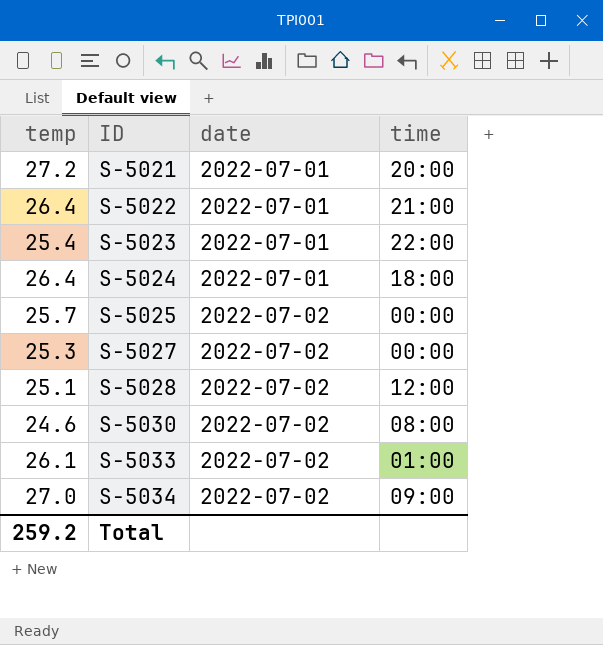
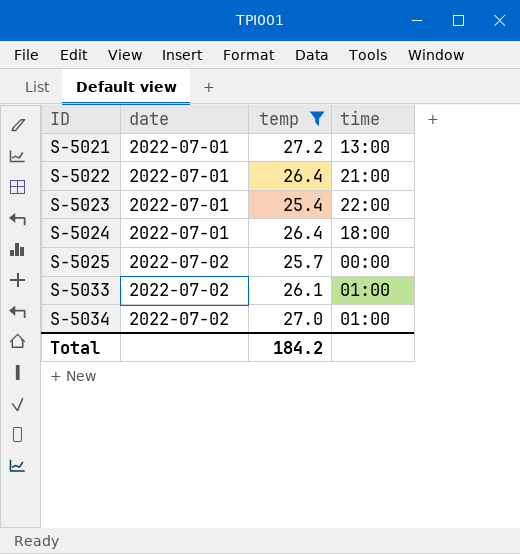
filter: none -> temp >= 25.4
column temp | position: 1 -> 3
S-5021 | time: 20:00 -> 13:00
S-5034 | time: 09:00 -> 01:00
Total | temp: 259.2 -> 184.2

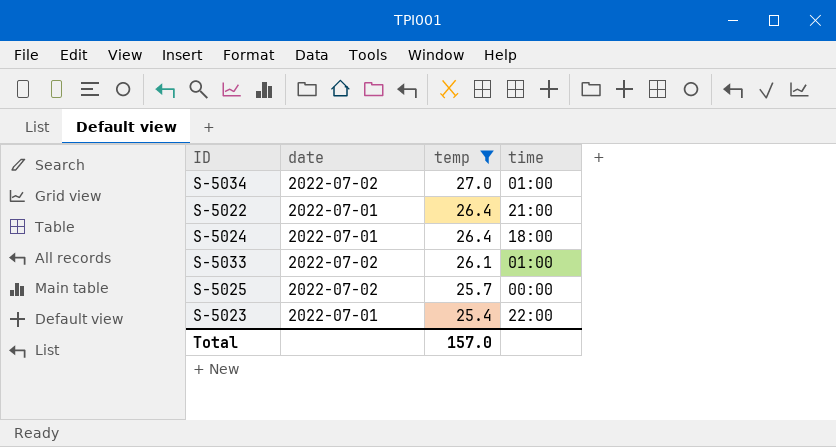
row order: ID ascending -> temp descending
row S-5021: 2022-07-01 | 27.2 | 13:00 -> none
Total | temp: 184.2 -> 157.0

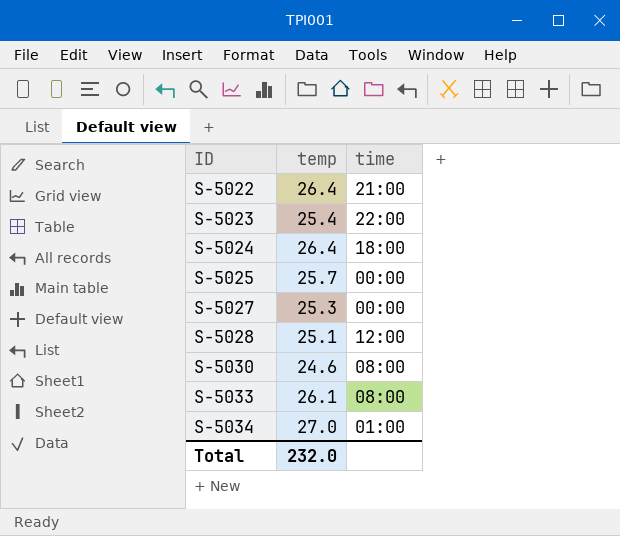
filter: temp >= 25.4 -> none
row order: temp descending -> ID ascending
column date | position: 2 -> none
S-5033 | time: 01:00 -> 08:00
Total | temp: 157.0 -> 232.0

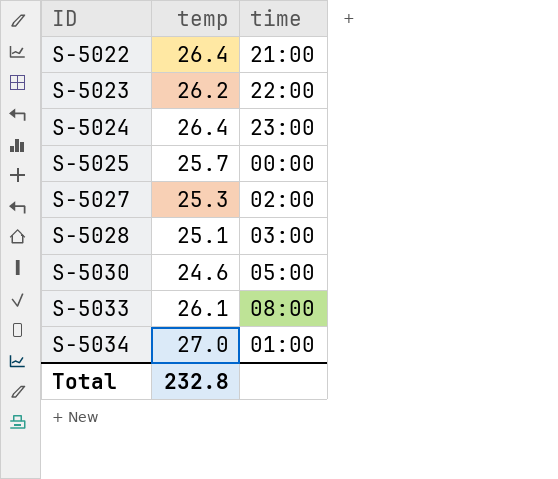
S-5023 | temp: 25.4 -> 26.2
S-5024 | time: 18:00 -> 23:00
S-5027 | time: 00:00 -> 02:00
S-5028 | time: 12:00 -> 03:00
S-5030 | time: 08:00 -> 05:00
Total | temp: 232.0 -> 232.8

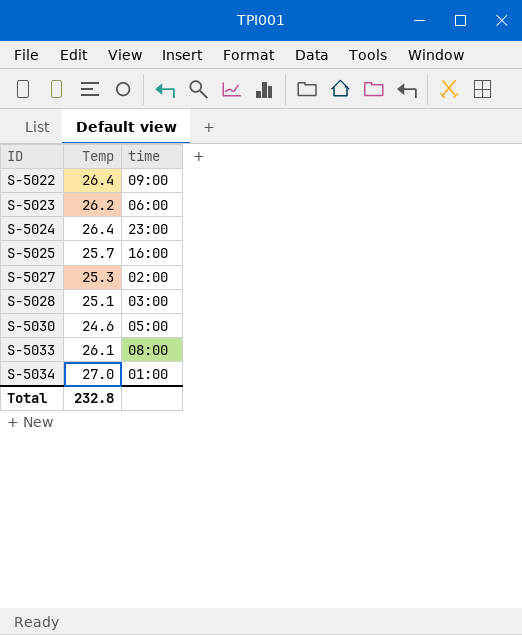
column name: temp -> Temp
S-5022 | time: 21:00 -> 09:00
S-5023 | time: 22:00 -> 06:00
S-5025 | time: 00:00 -> 16:00

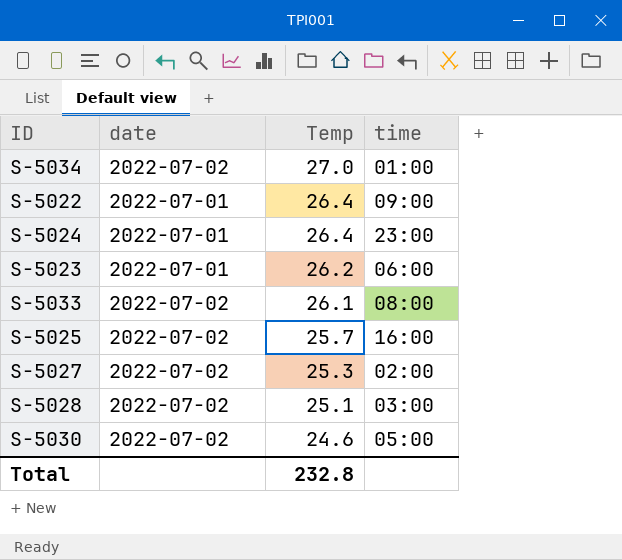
row order: ID ascending -> Temp descending
column date | position: none -> 2

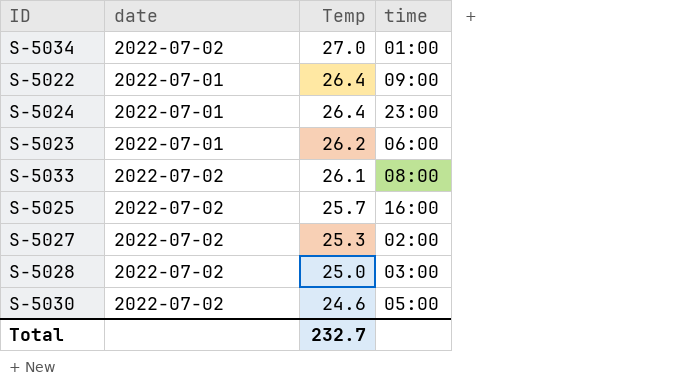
S-5028 | Temp: 25.1 -> 25.0
Total | Temp: 232.8 -> 232.7

